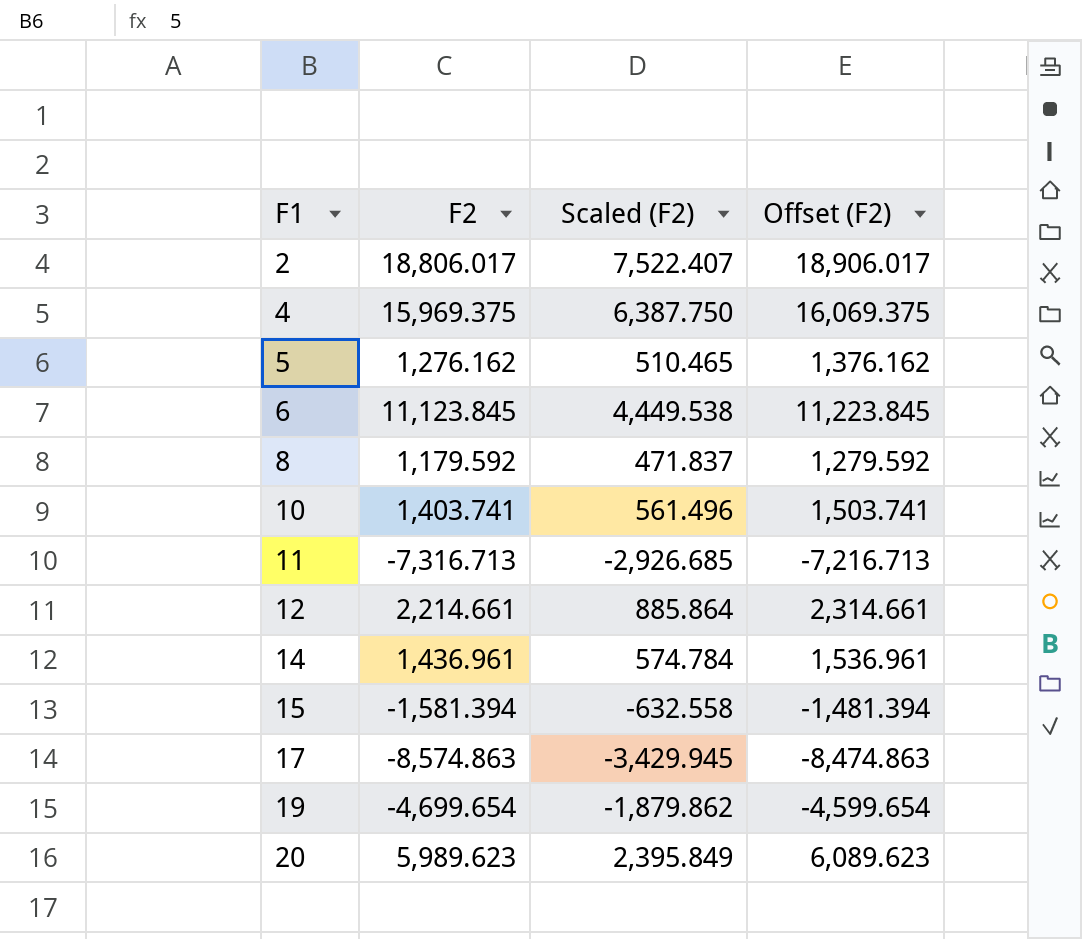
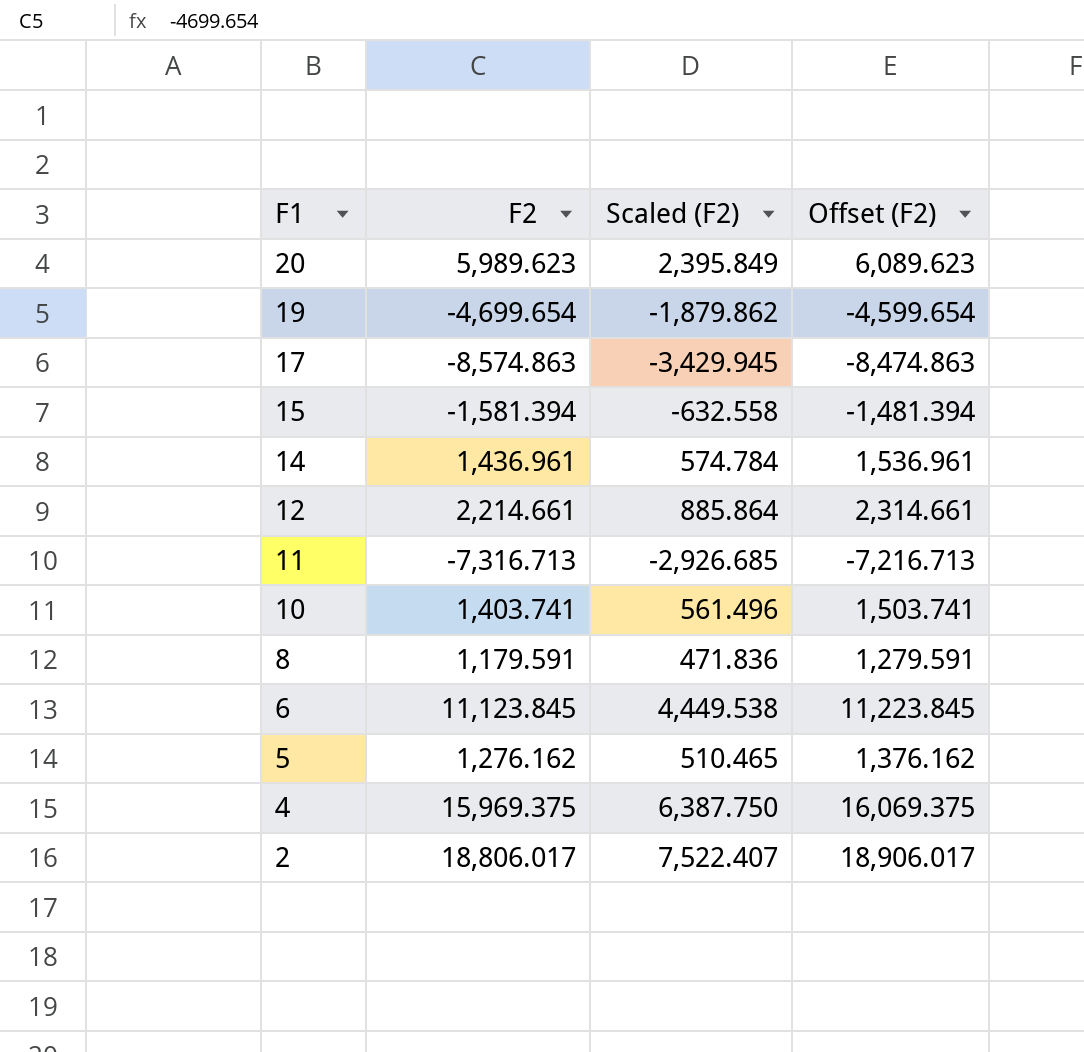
row order: F1 ascending -> F1 descending
8 | F2: 1,179.592 -> 1,179.591
8 | Scaled (F2): 471.837 -> 471.836
8 | Offset (F2): 1,279.592 -> 1,279.591

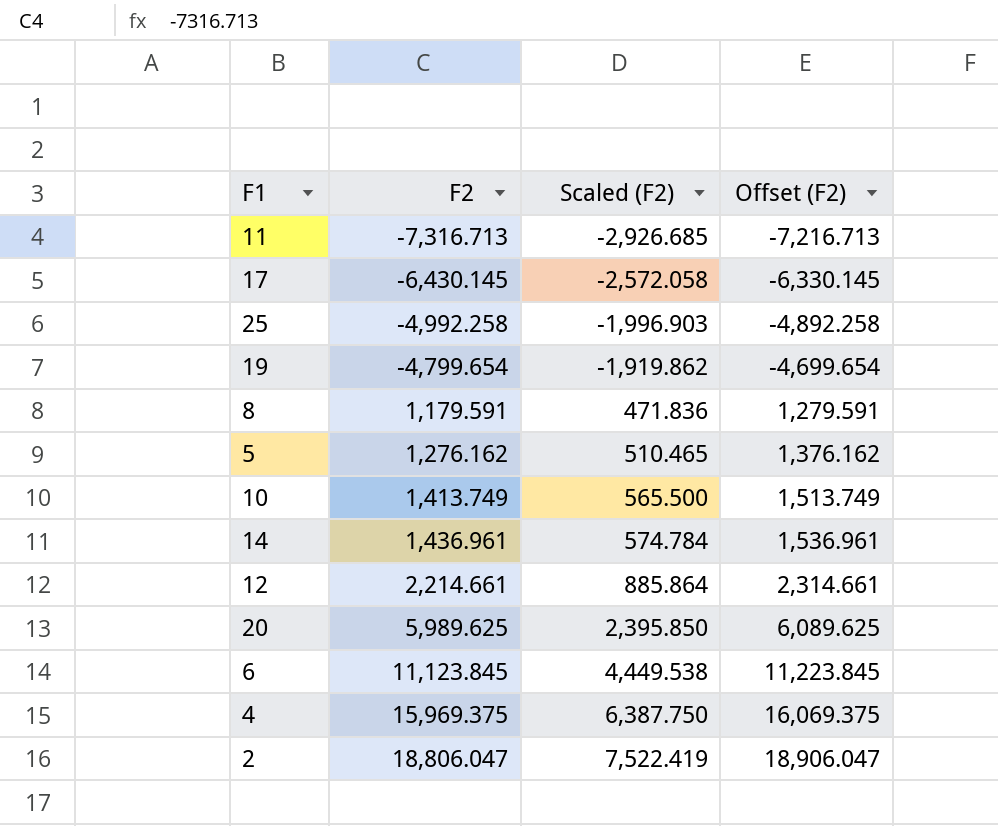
row order: F1 descending -> F2 ascending
row 15: -1,581.394 | -632.558 | -1,481.394 -> none
17 | F2: -8,574.863 -> -6,430.145
17 | Scaled (F2): -3,429.945 -> -2,572.058
17 | Offset (F2): -8,474.863 -> -6,330.145
row 25: none -> -4,992.258 | -1,996.903 | -4,892.258
19 | F2: -4,699.654 -> -4,799.654
19 | Scaled (F2): -1,879.862 -> -1,919.862
19 | Offset (F2): -4,599.654 -> -4,699.654
10 | F2: 1,403.741 -> 1,413.749
10 | Scaled (F2): 561.496 -> 565.500
10 | Offset (F2): 1,503.741 -> 1,513.749
20 | F2: 5,989.623 -> 5,989.625
20 | Scaled (F2): 2,395.849 -> 2,395.850
20 | Offset (F2): 6,089.623 -> 6,089.625
2 | F2: 18,806.017 -> 18,806.047
2 | Scaled (F2): 7,522.407 -> 7,522.419
2 | Offset (F2): 18,906.017 -> 18,906.047

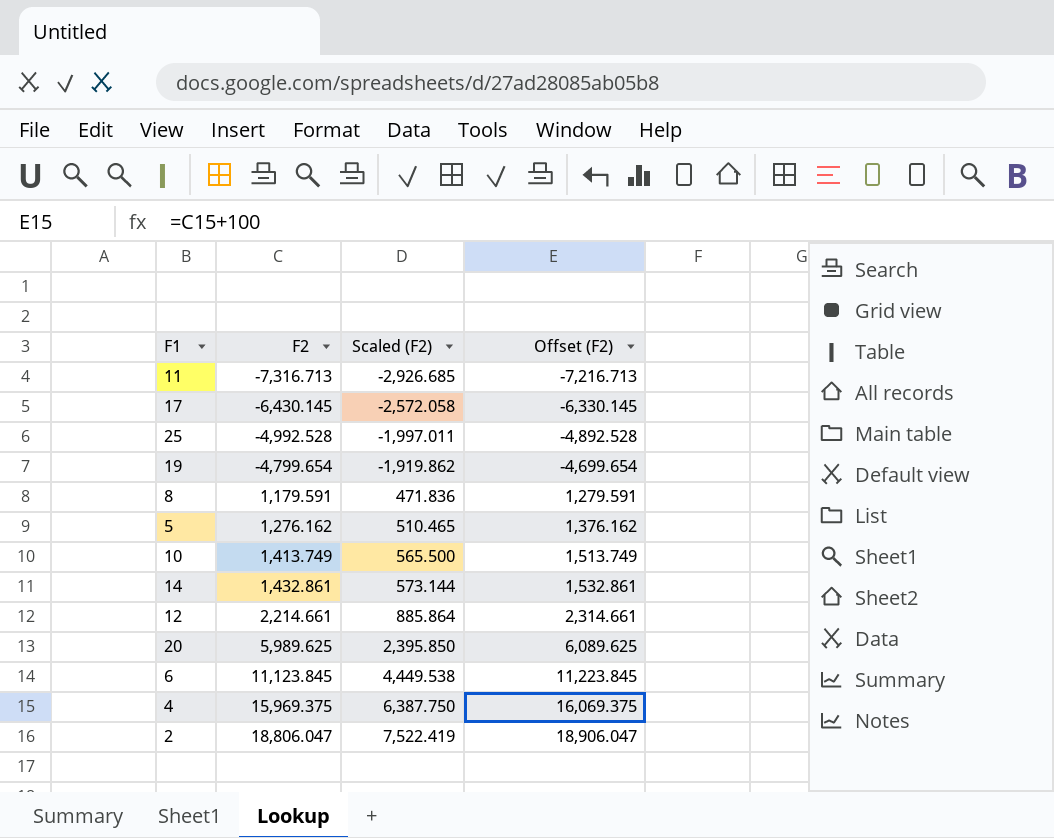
25 | F2: -4,992.258 -> -4,992.528
25 | Scaled (F2): -1,996.903 -> -1,997.011
25 | Offset (F2): -4,892.258 -> -4,892.528
14 | F2: 1,436.961 -> 1,432.861
14 | Scaled (F2): 574.784 -> 573.144
14 | Offset (F2): 1,536.961 -> 1,532.861

